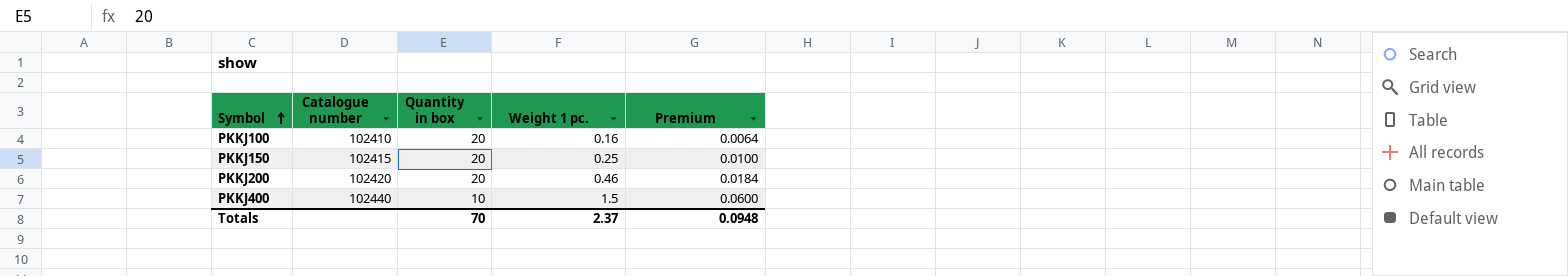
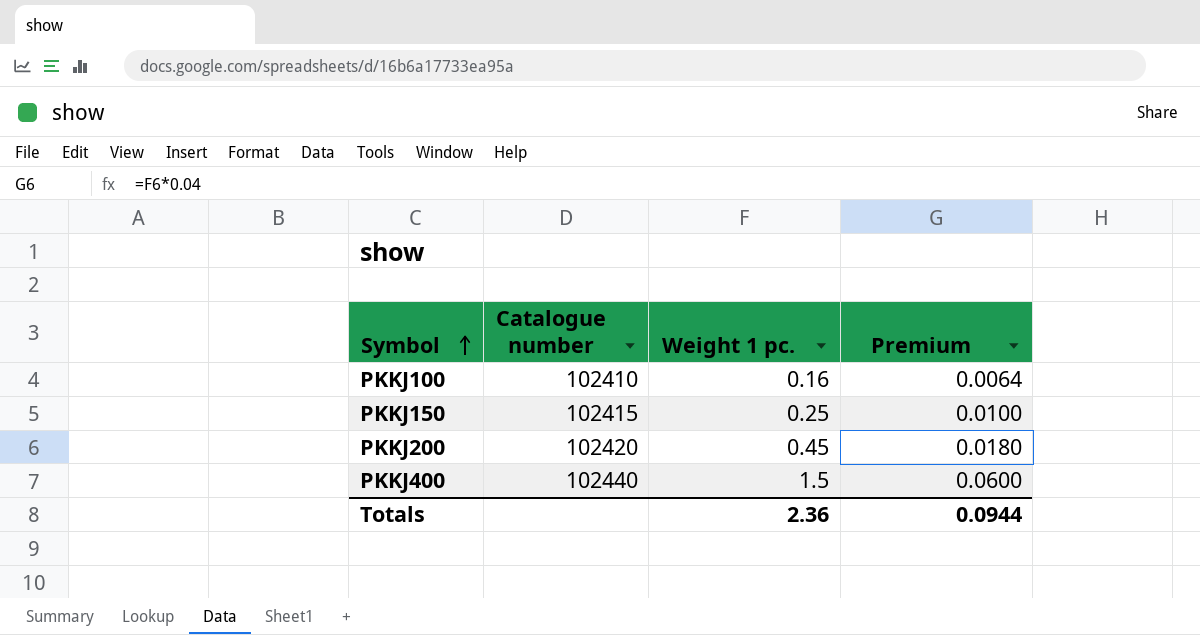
column Quantity in box | position: 3 -> none
PKKJ200 | Weight 1 pc.: 0.46 -> 0.45
PKKJ200 | Premium: 0.0184 -> 0.0180
Totals | Weight 1 pc.: 2.37 -> 2.36
Totals | Premium: 0.0948 -> 0.0944

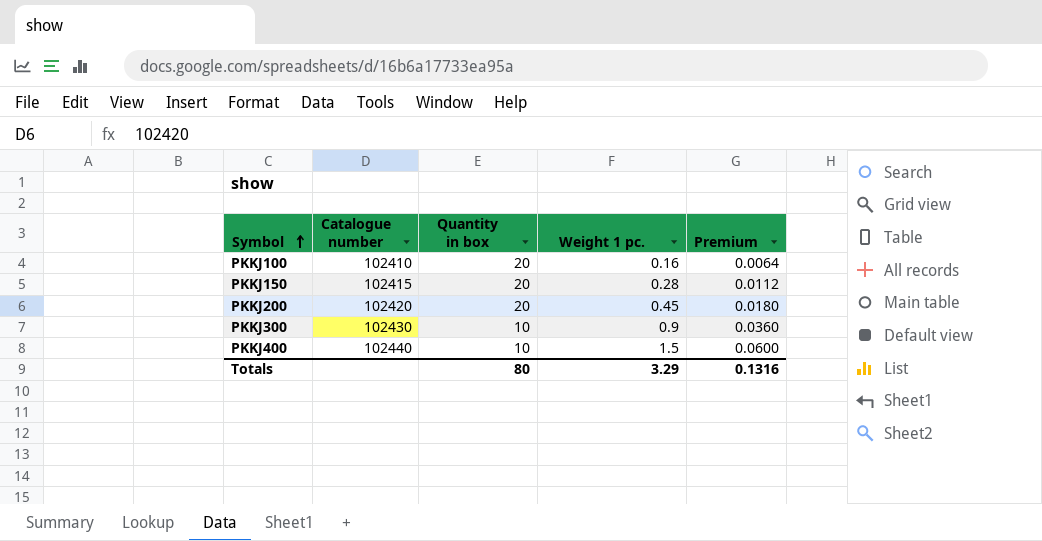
column Quantity in box | position: none -> 3
PKKJ150 | Weight 1 pc.: 0.25 -> 0.28
PKKJ150 | Premium: 0.0100 -> 0.0112
row PKKJ300: none -> 102430 | 10 | 0.9 | 0.0360
Totals | Weight 1 pc.: 2.36 -> 3.29
Totals | Premium: 0.0944 -> 0.1316

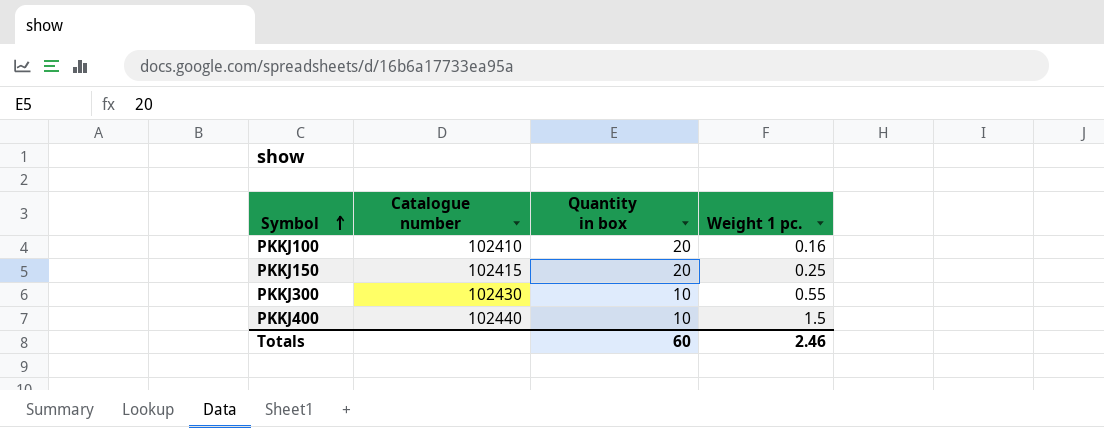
column Premium | formula: [Weight 1 pc.] * 0.04 -> none
row PKKJ200: 102420 | 20 | 0.45 | 0.0180 -> none
PKKJ150 | Weight 1 pc.: 0.28 -> 0.25
PKKJ300 | Weight 1 pc.: 0.9 -> 0.55
Totals | Quantity in box: 80 -> 60
Totals | Weight 1 pc.: 3.29 -> 2.46

